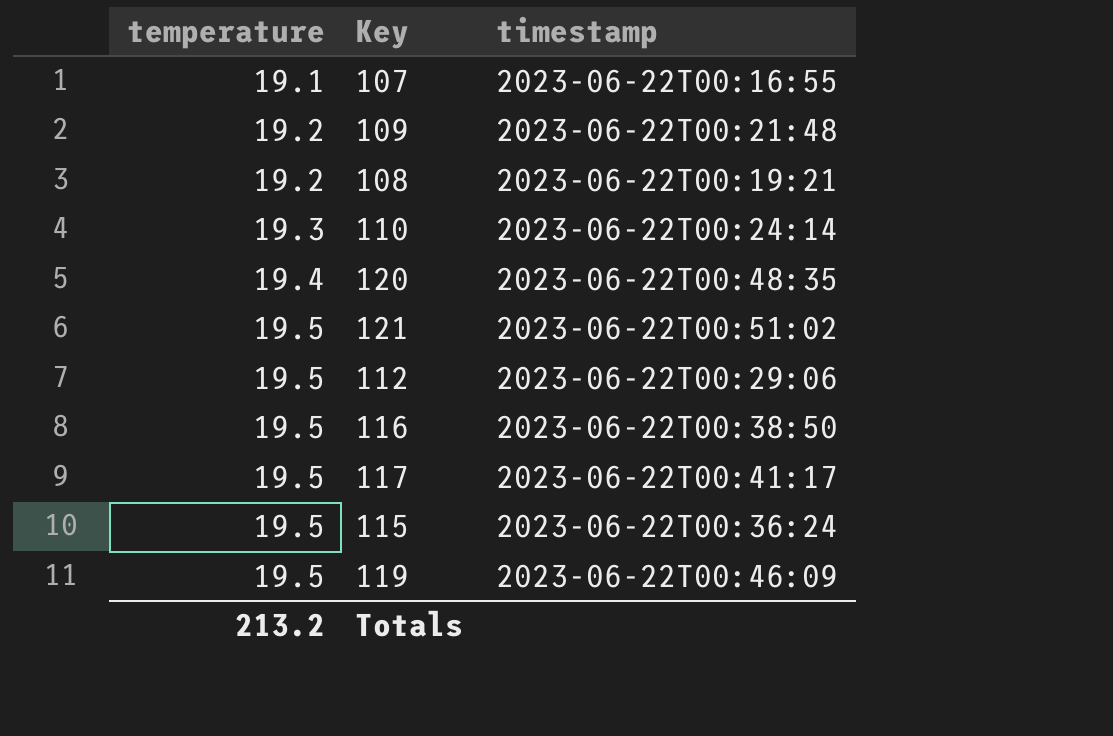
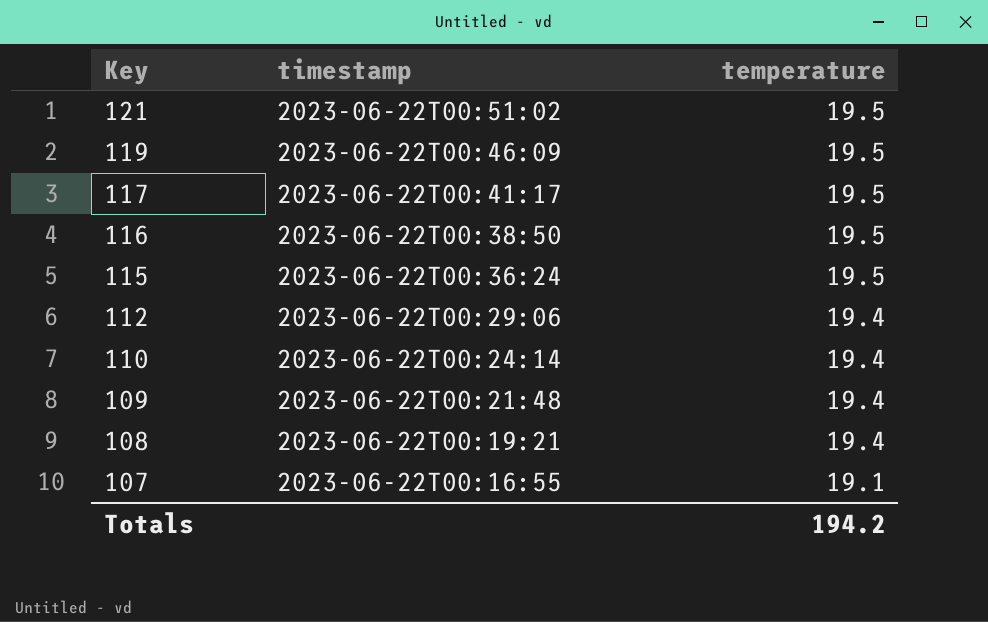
row order: temperature ascending -> Key descending
column temperature | position: 1 -> 3
row 120: 19.4 | 2023-06-22T00:48:35 -> none
112 | temperature: 19.5 -> 19.4
110 | temperature: 19.3 -> 19.4
109 | temperature: 19.2 -> 19.4
108 | temperature: 19.2 -> 19.4
Totals | temperature: 213.2 -> 194.2

